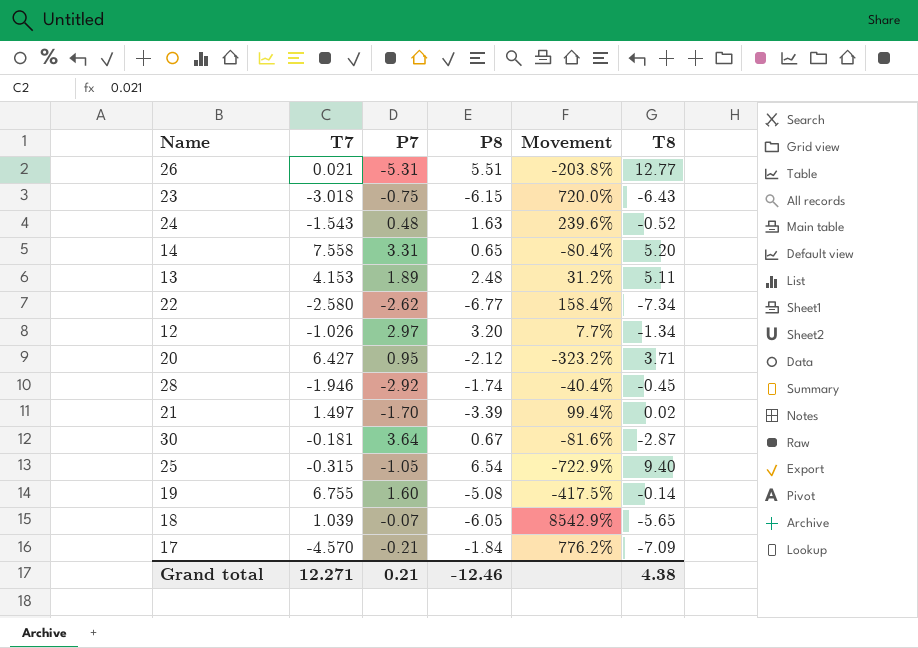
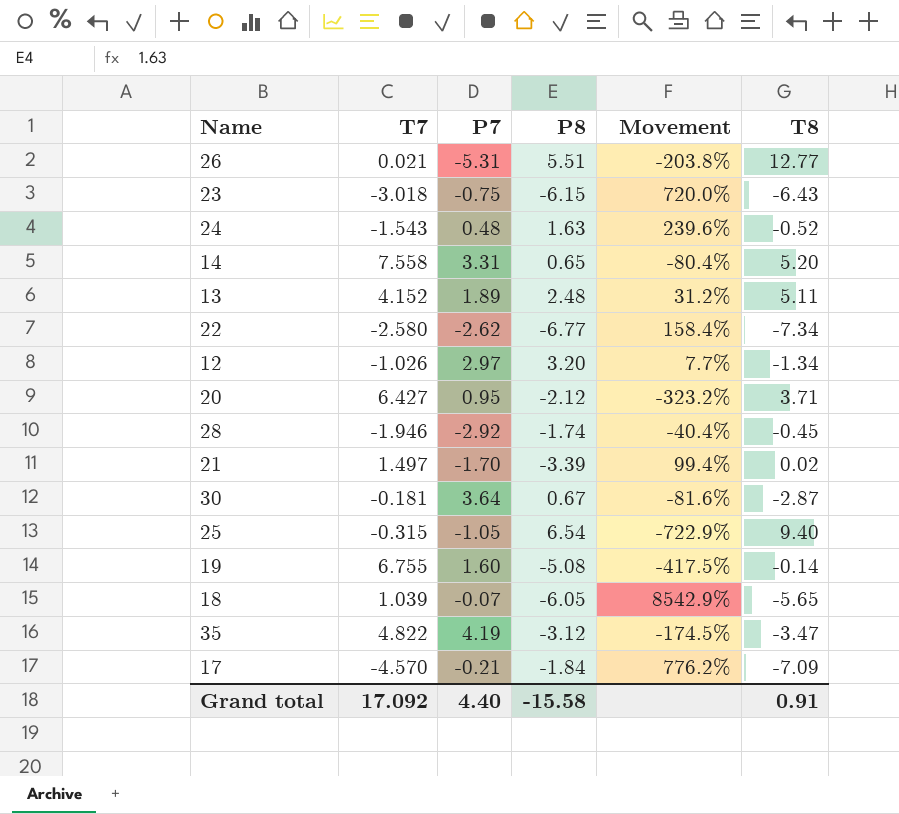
13 | T7: 4.153 -> 4.152
row 35: none -> 4.822 | 4.19 | -3.12 | -174.5% | -3.47
Grand total | T7: 12.271 -> 17.092
Grand total | P7: 0.21 -> 4.40
Grand total | P8: -12.46 -> -15.58
Grand total | T8: 4.38 -> 0.91

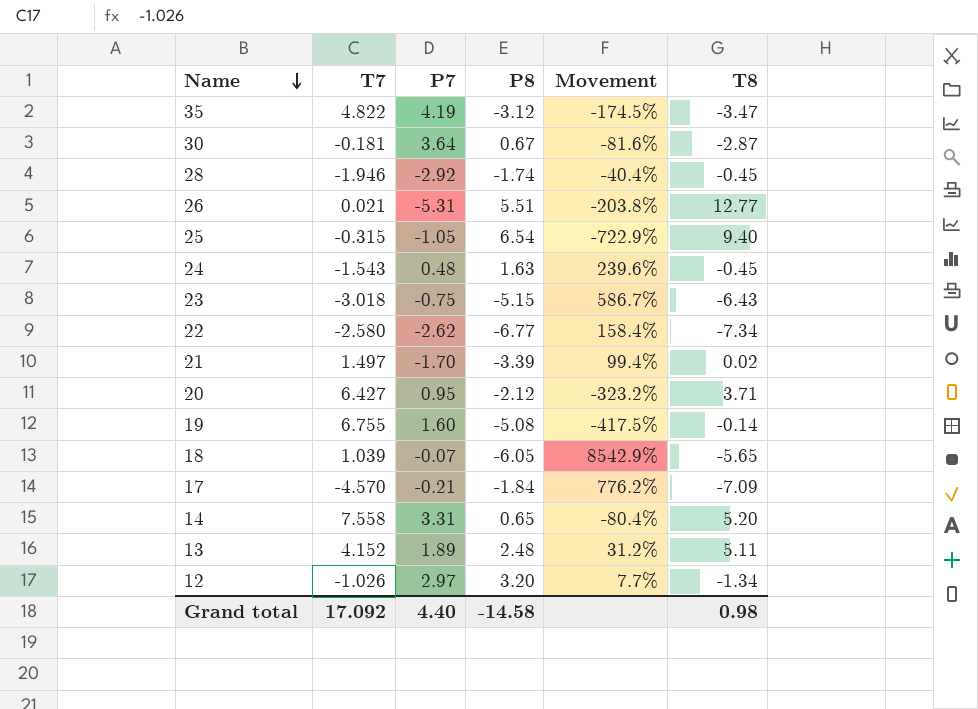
row order: none -> Name descending
24 | T8: -0.52 -> -0.45
23 | P8: -6.15 -> -5.15
23 | Movement: 720.0% -> 586.7%
Grand total | P8: -15.58 -> -14.58
Grand total | T8: 0.91 -> 0.98

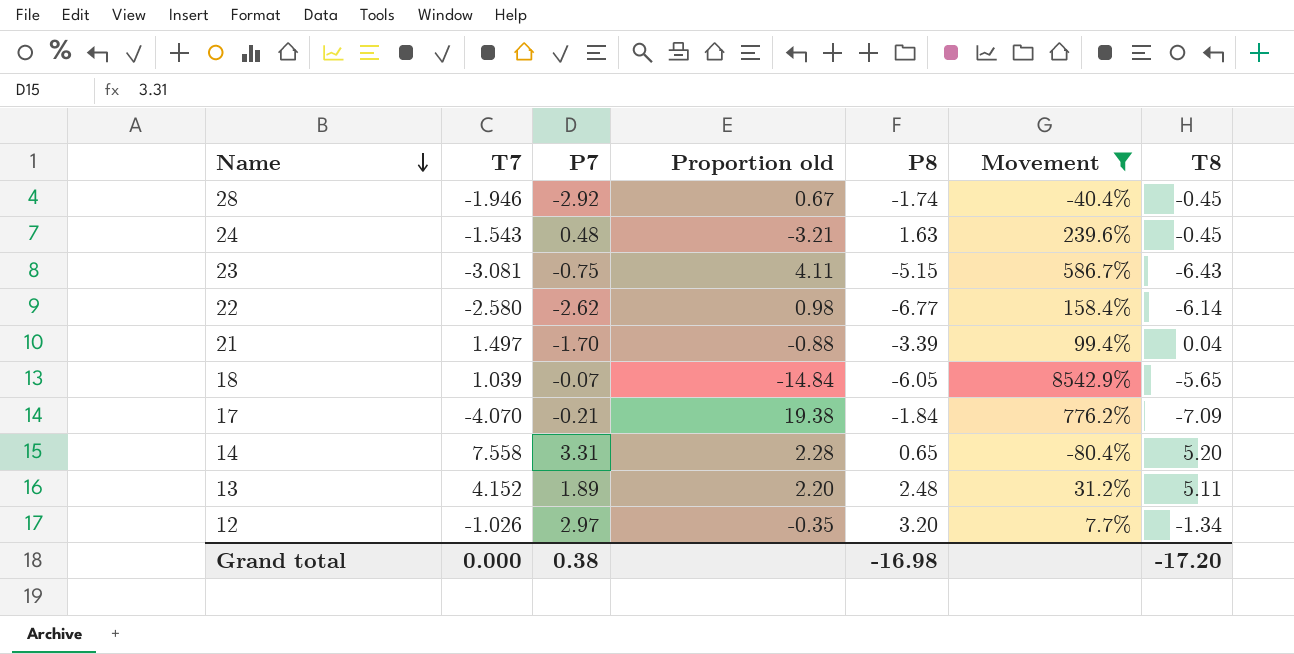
filter: none -> Movement >= -80.4%
column Proportion old | formula: none -> [T7] / [P7]
23 | T7: -3.018 -> -3.081
22 | T8: -7.34 -> -6.14
21 | T8: 0.02 -> 0.04
17 | T7: -4.570 -> -4.070
Grand total | T7: 17.092 -> 0.000
Grand total | P7: 4.40 -> 0.38
Grand total | P8: -14.58 -> -16.98
Grand total | T8: 0.98 -> -17.20

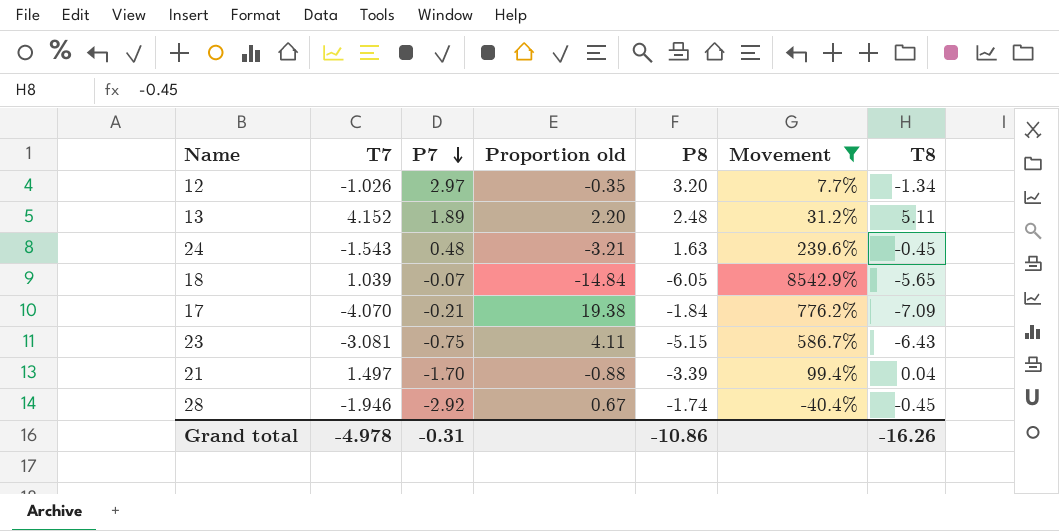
row order: Name descending -> P7 descending
row 22: -2.580 | -2.62 | 0.98 | -6.77 | 158.4% | -6.14 -> none
row 14: 7.558 | 3.31 | 2.28 | 0.65 | -80.4% | 5.20 -> none
Grand total | T7: 0.000 -> -4.978
Grand total | P7: 0.38 -> -0.31
Grand total | P8: -16.98 -> -10.86
Grand total | T8: -17.20 -> -16.26

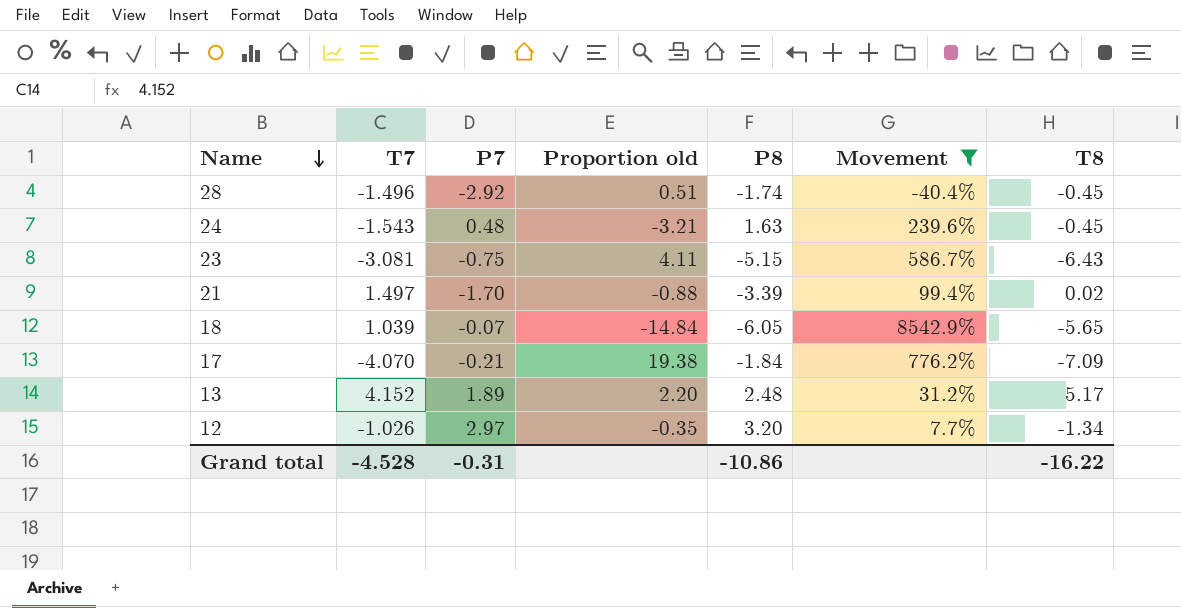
row order: P7 descending -> Name descending
28 | T7: -1.946 -> -1.496
28 | Proportion old: 0.67 -> 0.51
21 | T8: 0.04 -> 0.02
13 | T8: 5.11 -> 5.17
Grand total | T7: -4.978 -> -4.528
Grand total | T8: -16.26 -> -16.22

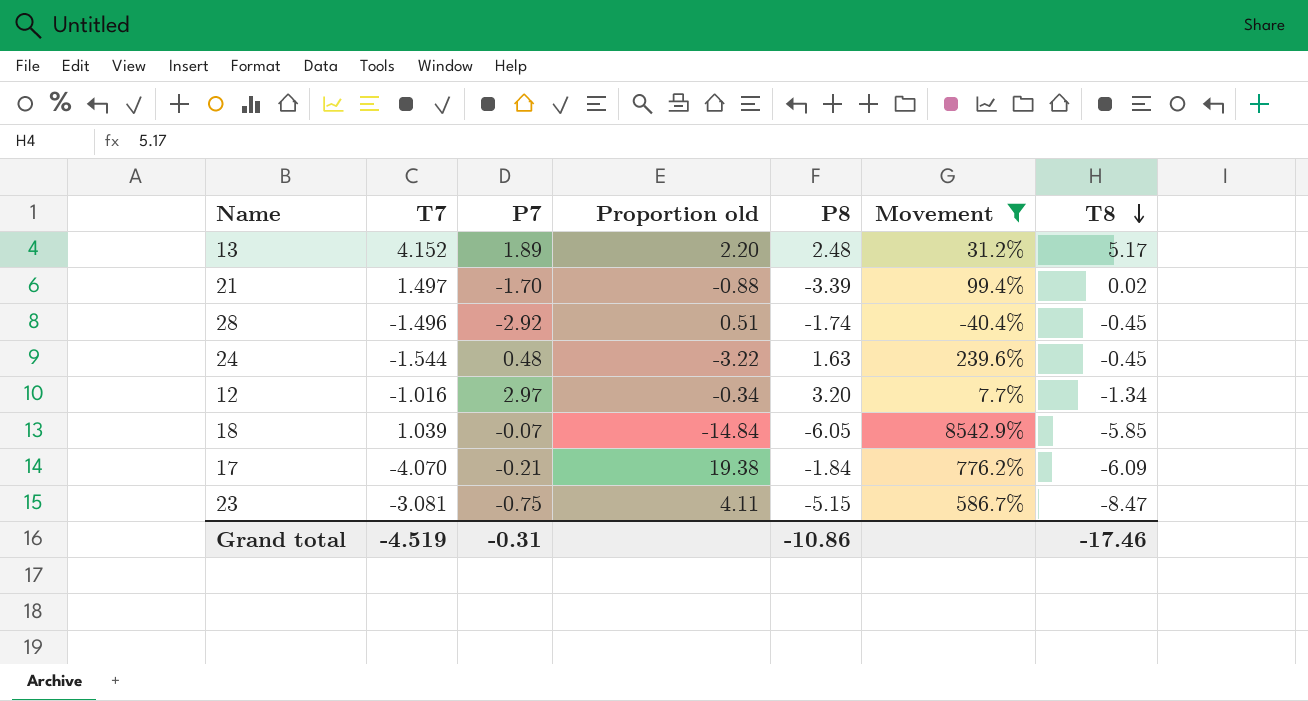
row order: Name descending -> T8 descending
24 | T7: -1.543 -> -1.544
24 | Proportion old: -3.21 -> -3.22
12 | T7: -1.026 -> -1.016
12 | Proportion old: -0.35 -> -0.34
18 | T8: -5.65 -> -5.85
17 | T8: -7.09 -> -6.09
23 | T8: -6.43 -> -8.47
Grand total | T7: -4.528 -> -4.519
Grand total | T8: -16.22 -> -17.46

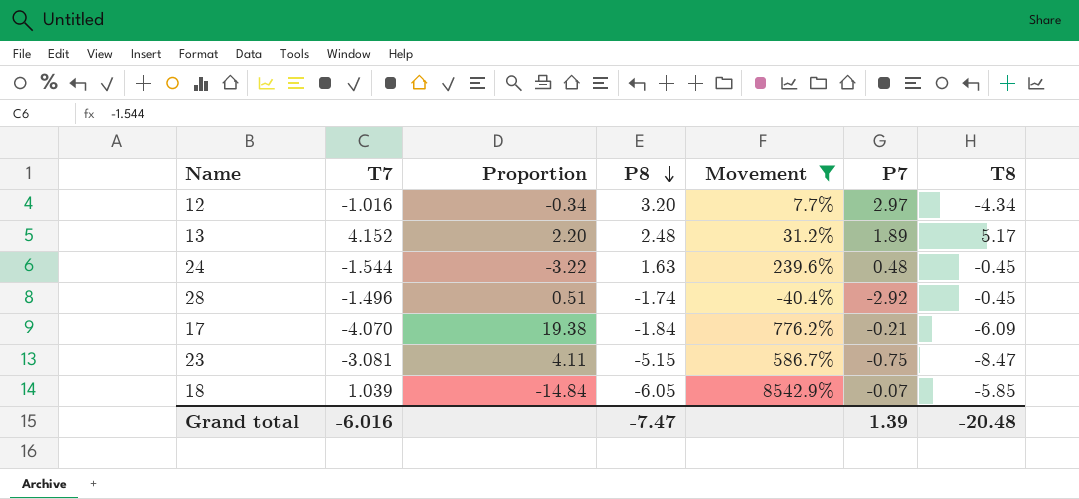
row order: T8 descending -> P8 descending
column name: Proportion old -> Proportion
column P7 | position: 3 -> 6
row 21: 1.497 | -1.70 | -0.88 | -3.39 | 99.4% | 0.02 -> none
12 | T8: -1.34 -> -4.34
Grand total | T7: -4.519 -> -6.016
Grand total | P8: -10.86 -> -7.47
Grand total | P7: -0.31 -> 1.39
Grand total | T8: -17.46 -> -20.48

